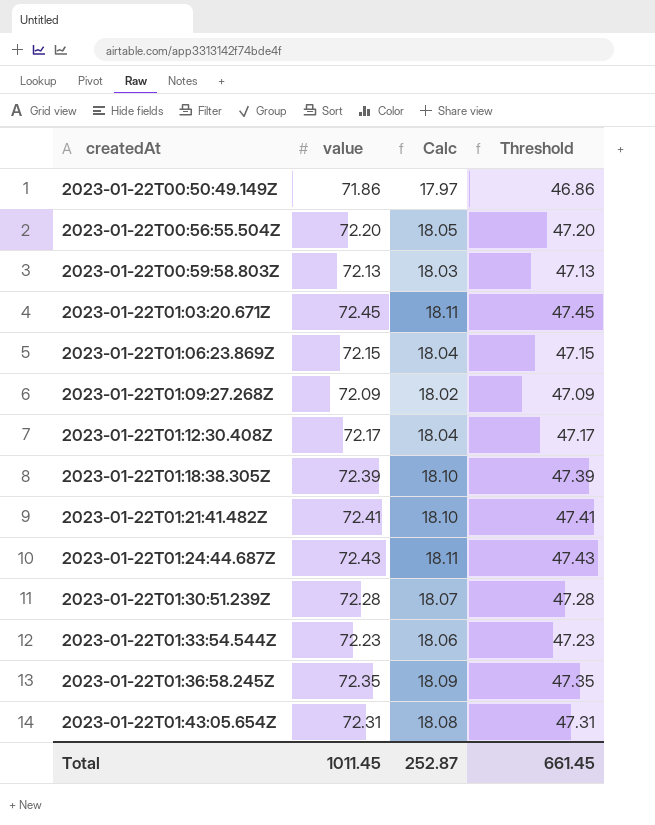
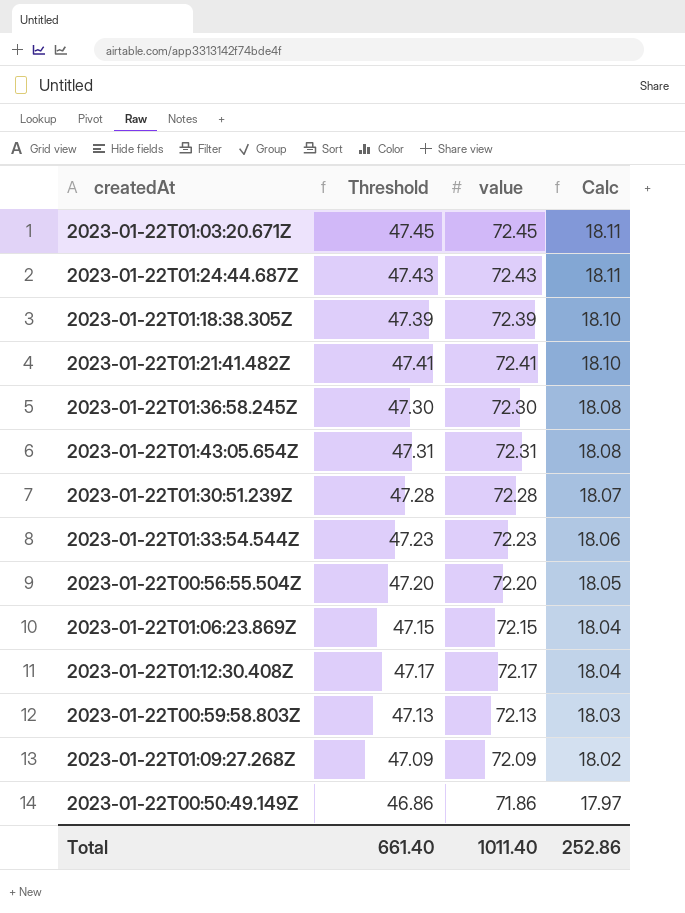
row order: createdAt ascending -> Calc descending
column Threshold | position: 4 -> 2
2023-01-22T01:36:58.245Z | Threshold: 47.35 -> 47.30
2023-01-22T01:36:58.245Z | value: 72.35 -> 72.30
2023-01-22T01:36:58.245Z | Calc: 18.09 -> 18.08
Total | Threshold: 661.45 -> 661.40
Total | value: 1011.45 -> 1011.40
Total | Calc: 252.87 -> 252.86

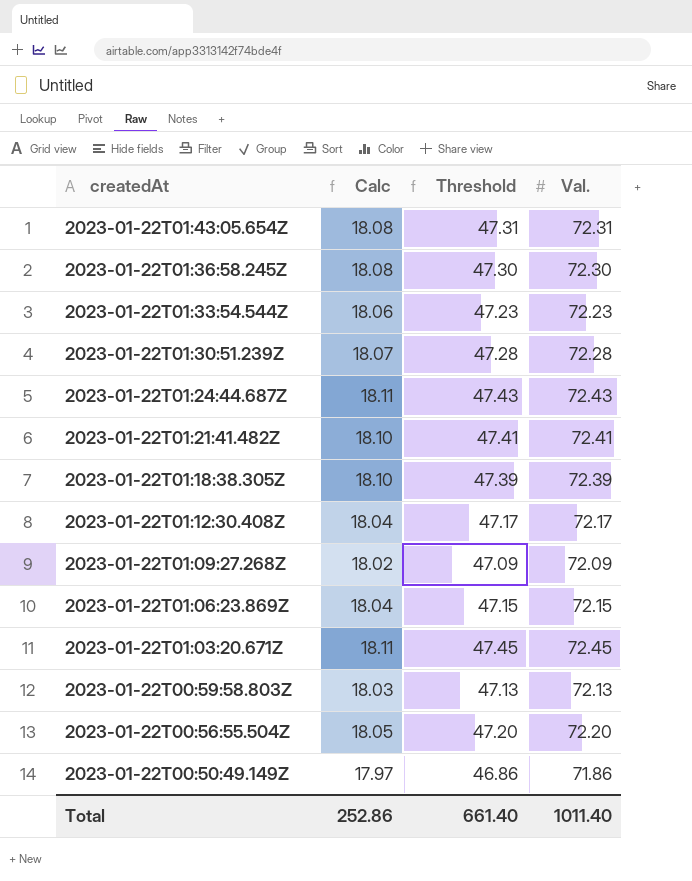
row order: Calc descending -> createdAt descending
column Calc | position: 4 -> 2
column name: value -> Val.

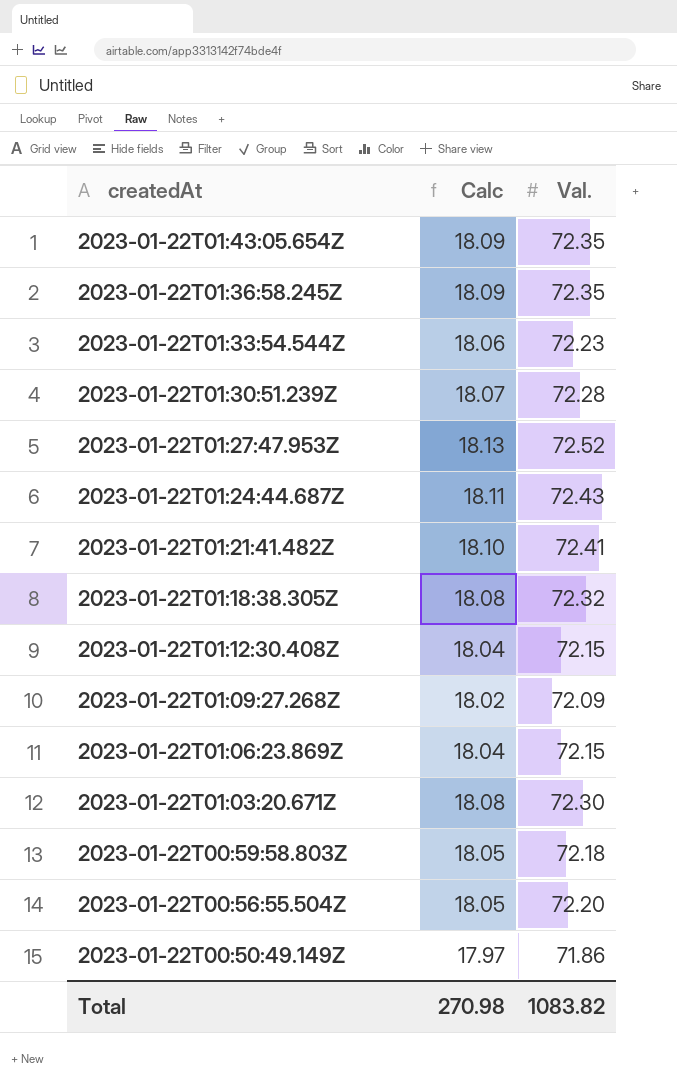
column Threshold | formula: [Val.] - 25 -> none
2023-01-22T01:43:05.654Z | Calc: 18.08 -> 18.09
2023-01-22T01:43:05.654Z | Val.: 72.31 -> 72.35
2023-01-22T01:36:58.245Z | Calc: 18.08 -> 18.09
2023-01-22T01:36:58.245Z | Val.: 72.30 -> 72.35
row 2023-01-22T01:27:47.953Z: none -> 18.13 | 72.52
2023-01-22T01:18:38.305Z | Calc: 18.10 -> 18.08
2023-01-22T01:18:38.305Z | Val.: 72.39 -> 72.32
2023-01-22T01:12:30.408Z | Val.: 72.17 -> 72.15
2023-01-22T01:03:20.671Z | Calc: 18.11 -> 18.08
2023-01-22T01:03:20.671Z | Val.: 72.45 -> 72.30
2023-01-22T00:59:58.803Z | Calc: 18.03 -> 18.05
2023-01-22T00:59:58.803Z | Val.: 72.13 -> 72.18
Total | Calc: 252.86 -> 270.98
Total | Val.: 1011.40 -> 1083.82

